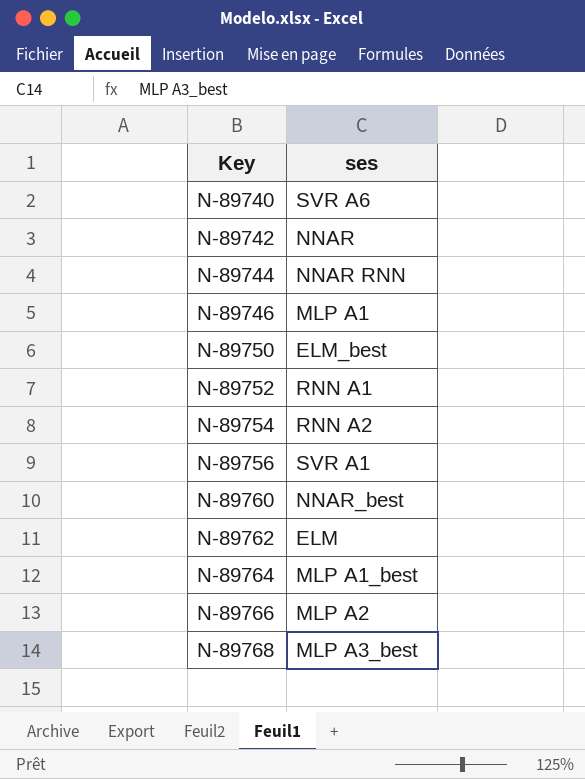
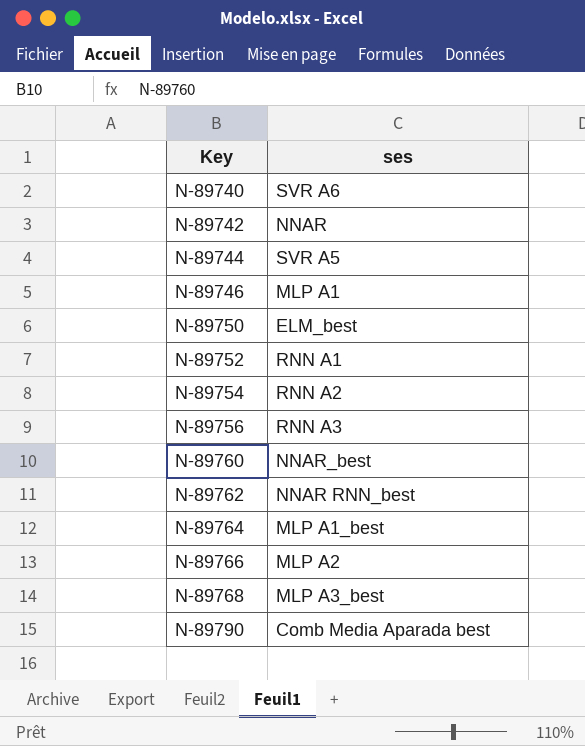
N-89744 | ses: NNAR RNN -> SVR A5
N-89756 | ses: SVR A1 -> RNN A3
N-89762 | ses: ELM -> NNAR RNN_best
row N-89790: none -> Comb Media Aparada best

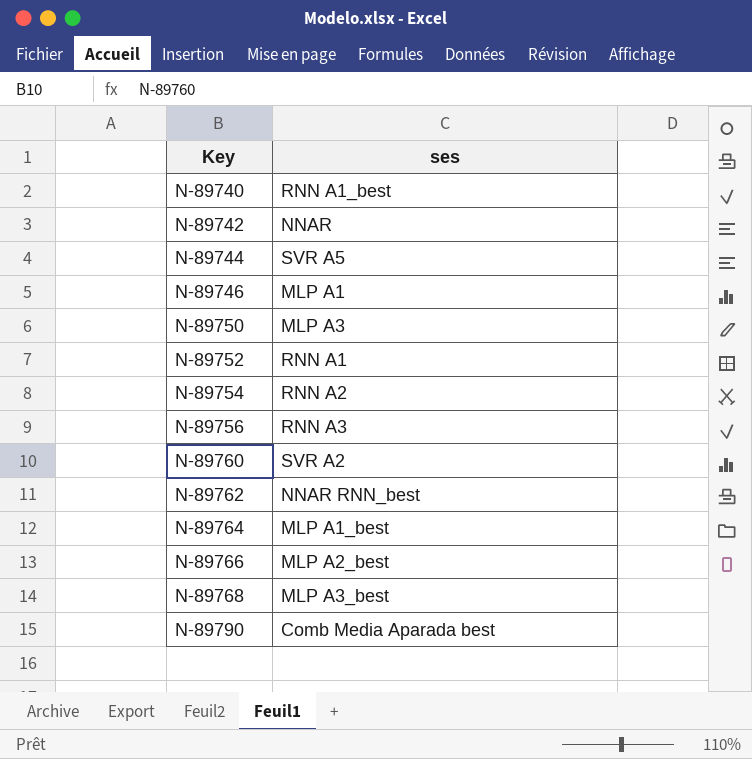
N-89740 | ses: SVR A6 -> RNN A1_best
N-89750 | ses: ELM_best -> MLP A3
N-89760 | ses: NNAR_best -> SVR A2
N-89766 | ses: MLP A2 -> MLP A2_best

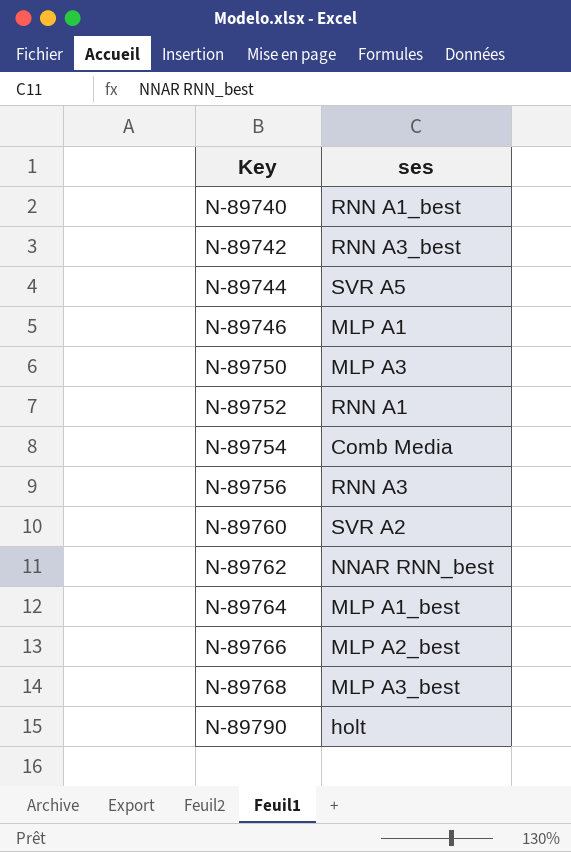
N-89742 | ses: NNAR -> RNN A3_best
N-89754 | ses: RNN A2 -> Comb Media
N-89790 | ses: Comb Media Aparada best -> holt

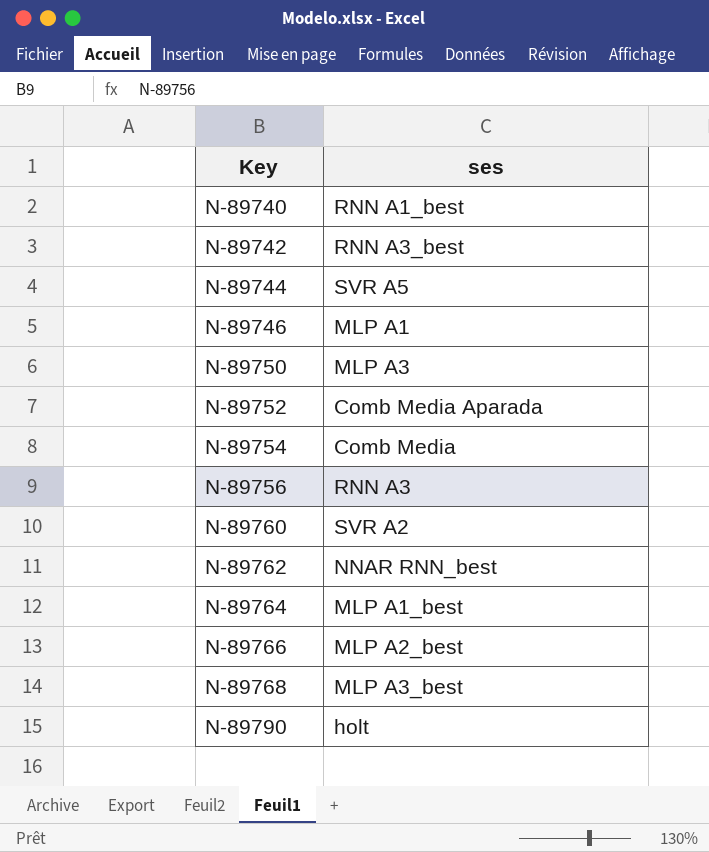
N-89752 | ses: RNN A1 -> Comb Media Aparada

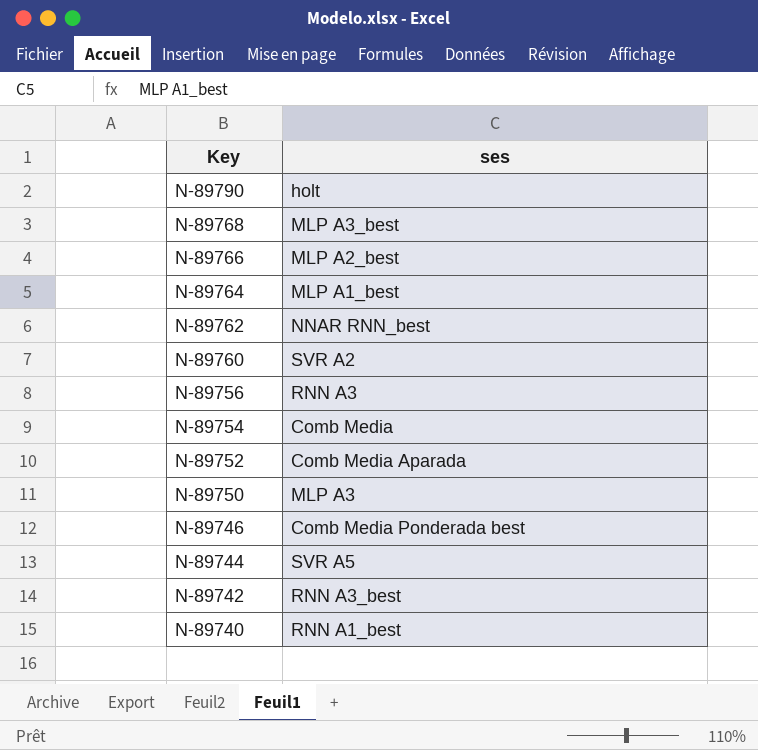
row order: Key ascending -> Key descending
N-89746 | ses: MLP A1 -> Comb Media Ponderada best

